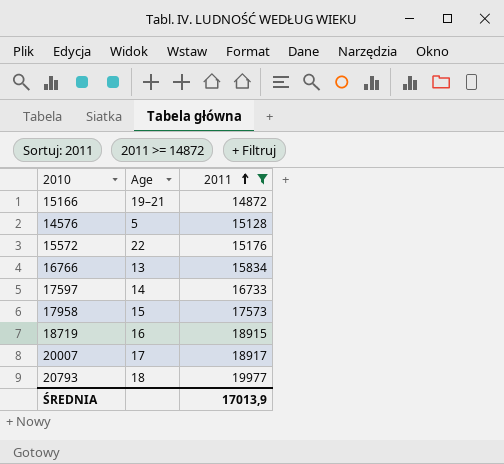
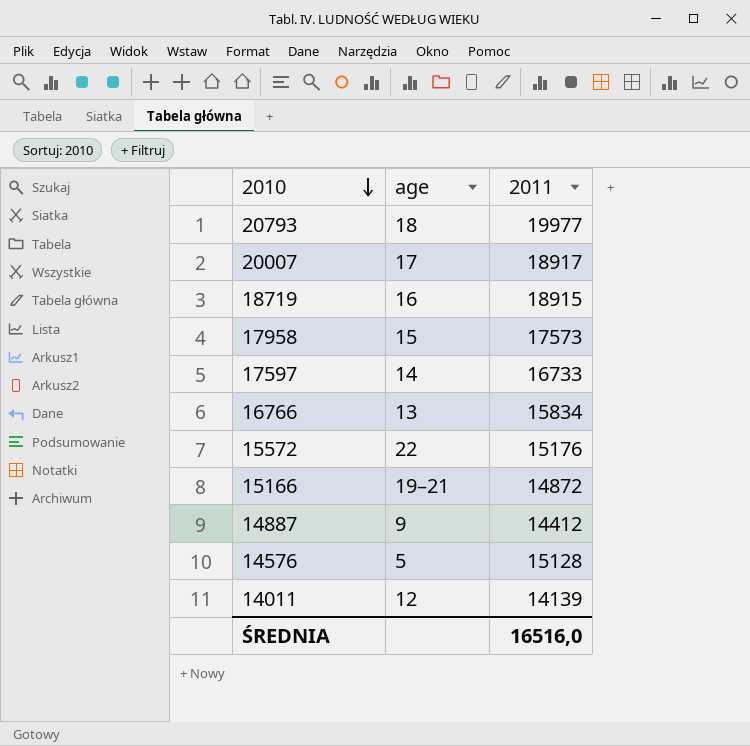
filter: 2011 >= 14872 -> none
row order: 2011 ascending -> 2010 descending
column name: Age -> age
ŚREDNIA | 2011: 17013,9 -> 16516,0

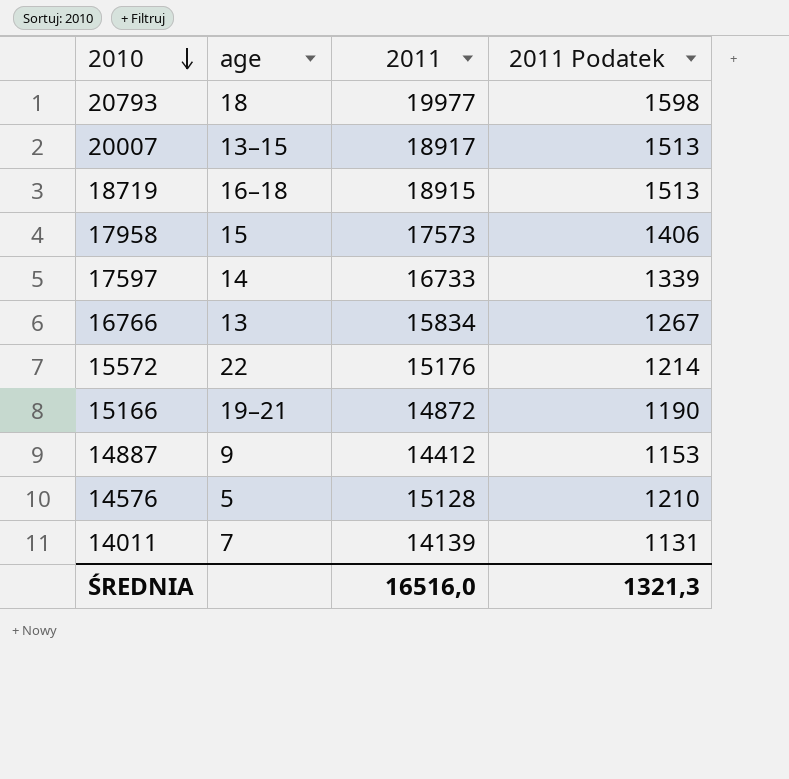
column 2011 Podatek | formula: none -> [2011] * 0,08
20007 | age: 17 -> 13–15
18719 | age: 16 -> 16–18
14011 | age: 12 -> 7

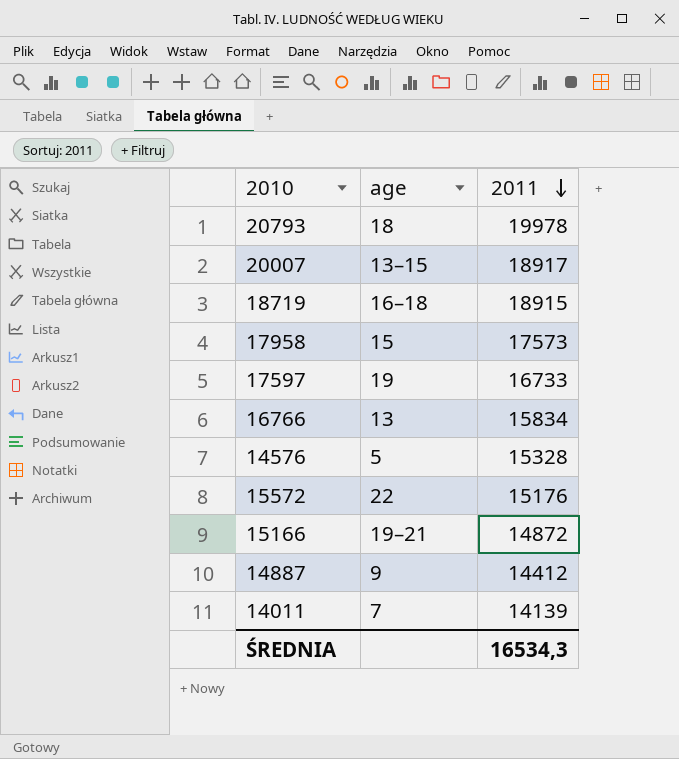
row order: 2010 descending -> 2011 descending
column 2011 Podatek | formula: [2011] * 0,08 -> none
20793 | 2011: 19977 -> 19978
17597 | age: 14 -> 19
14576 | 2011: 15128 -> 15328
ŚREDNIA | 2011: 16516,0 -> 16534,3

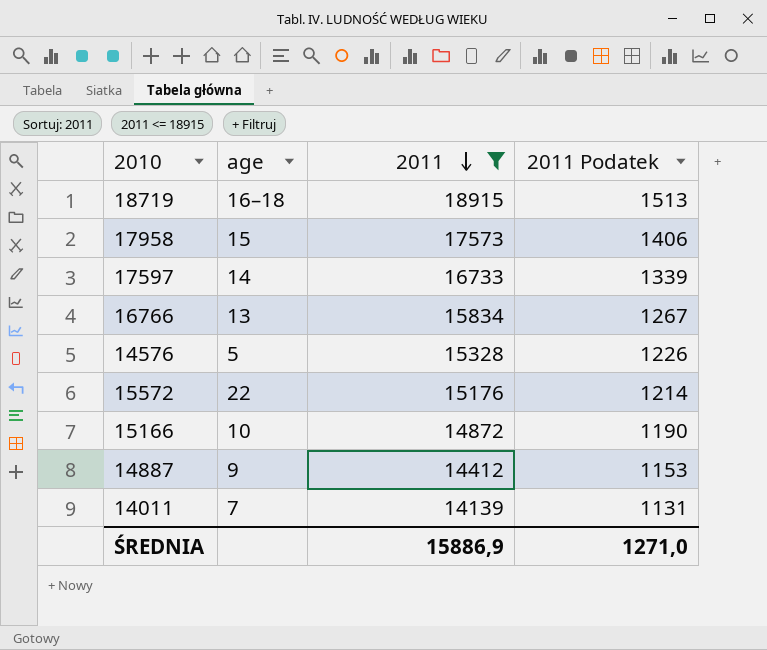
filter: none -> 2011 <= 18915
column 2011 Podatek | formula: none -> [2011] * 0,08
17597 | age: 19 -> 14
15166 | age: 19–21 -> 10
ŚREDNIA | 2011: 16534,3 -> 15886,9

